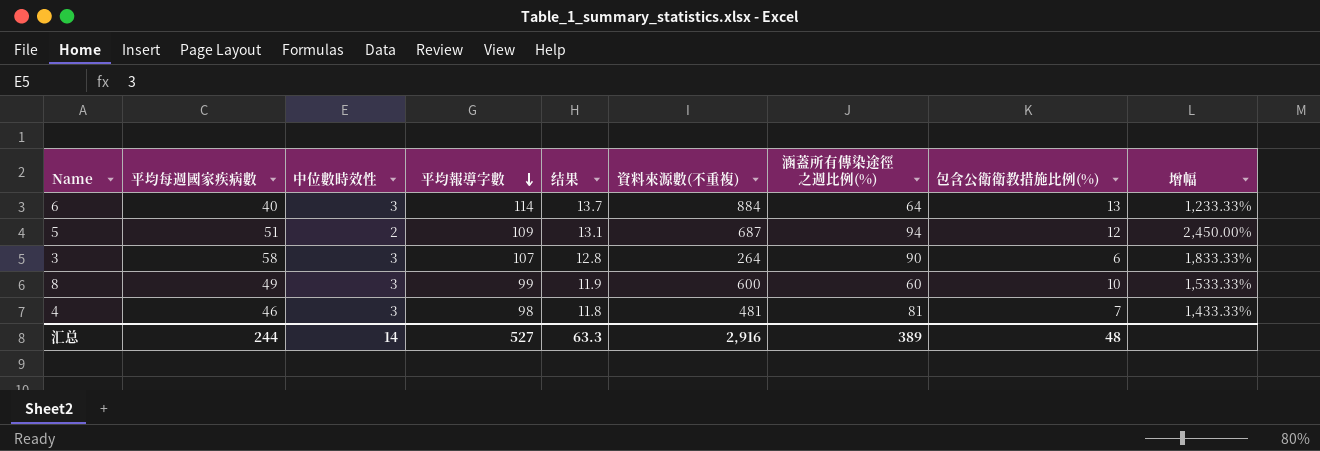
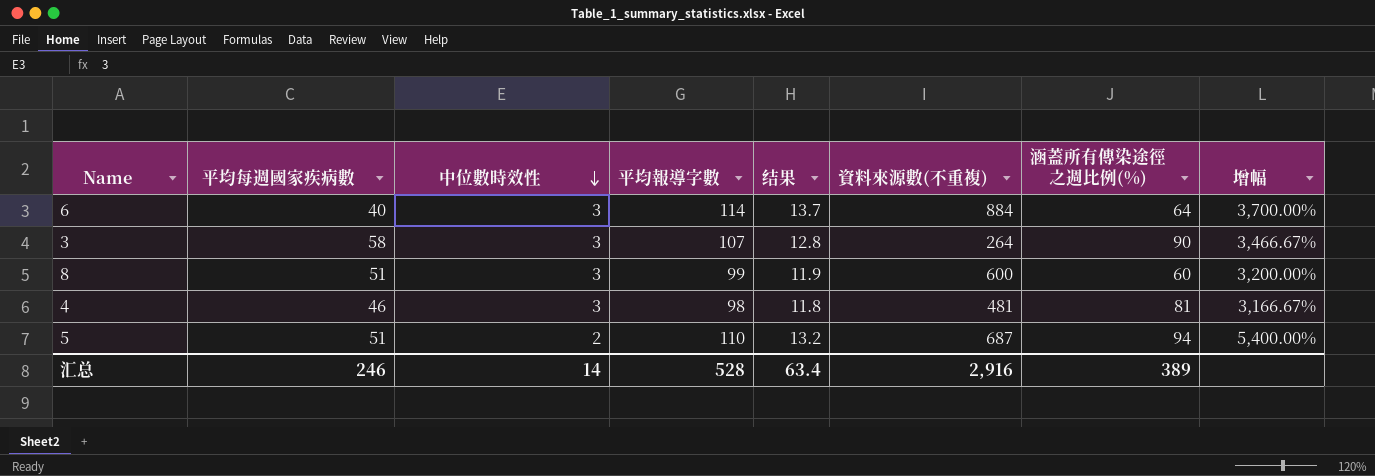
row order: 平均報導字數 descending -> 中位數時效性 descending
column 包含公衛衛教措施比例(%) | position: 8 -> none
column 增幅 | formula: ([平均每週國家疾病數] - [中位數時效性]) / [中位數時效性] -> ([平均報導字數] - [中位數時效性]) / [中位數時效性]
8 | 平均每週國家疾病數: 49 -> 51
5 | 平均報導字數: 109 -> 110
5 | 结果: 13.1 -> 13.2
汇总 | 平均每週國家疾病數: 244 -> 246
汇总 | 平均報導字數: 527 -> 528
汇总 | 结果: 63.3 -> 63.4

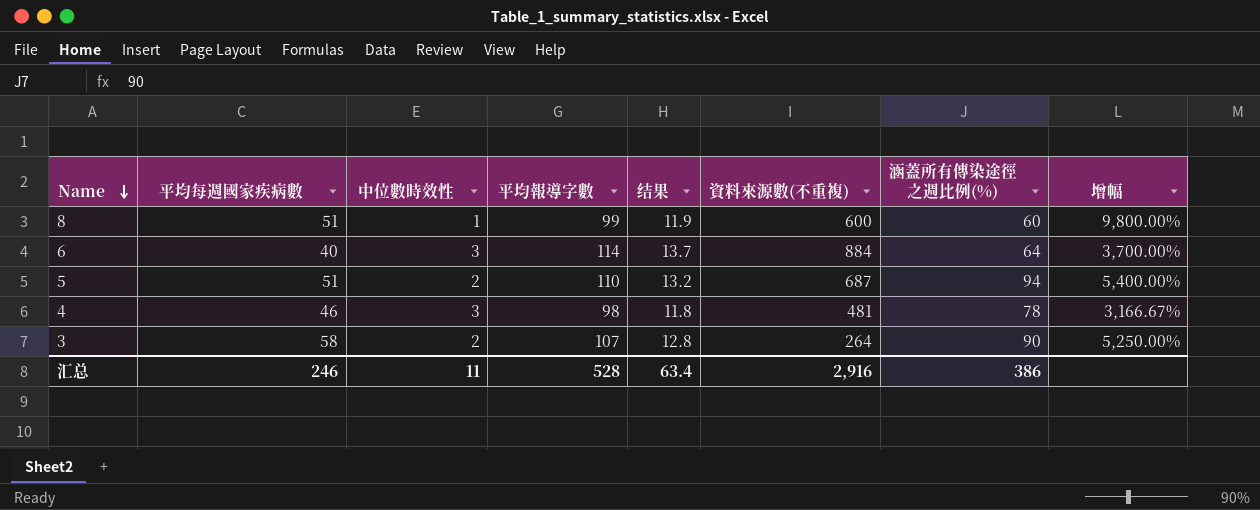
row order: 中位數時效性 descending -> Name descending
8 | 中位數時效性: 3 -> 1
8 | 增幅: 3,200.00% -> 9,800.00%
4 | 涵蓋所有傳染途徑之週比例(%): 81 -> 78
3 | 中位數時效性: 3 -> 2
3 | 增幅: 3,466.67% -> 5,250.00%
汇总 | 中位數時效性: 14 -> 11
汇总 | 涵蓋所有傳染途徑之週比例(%): 389 -> 386

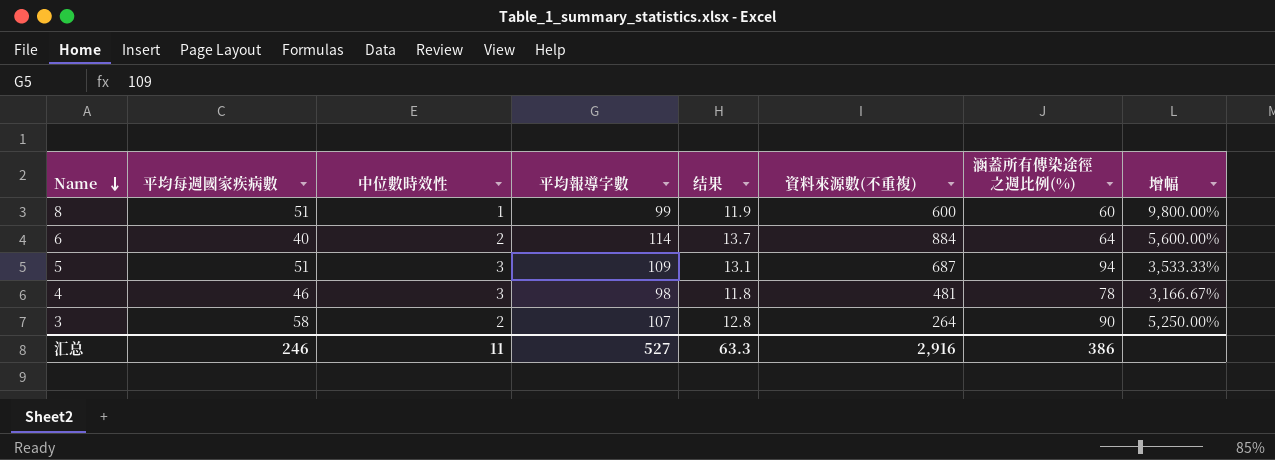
6 | 中位數時效性: 3 -> 2
6 | 增幅: 3,700.00% -> 5,600.00%
5 | 中位數時效性: 2 -> 3
5 | 平均報導字數: 110 -> 109
5 | 结果: 13.2 -> 13.1
5 | 增幅: 5,400.00% -> 3,533.33%
汇总 | 平均報導字數: 528 -> 527
汇总 | 结果: 63.4 -> 63.3

